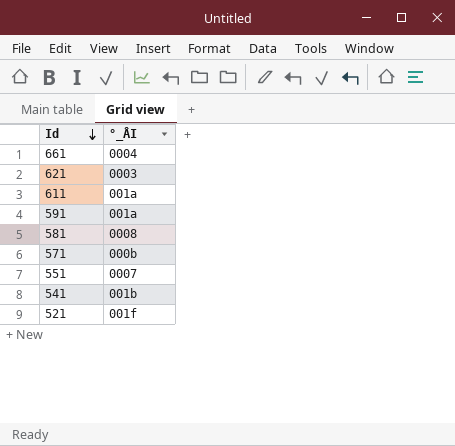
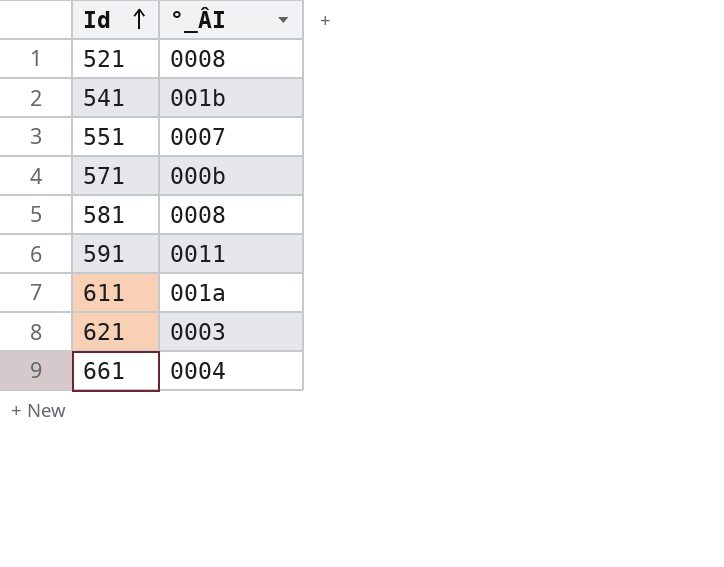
row order: Id descending -> Id ascending
521 | °_ÂI: 001f -> 0008
591 | °_ÂI: 001a -> 0011

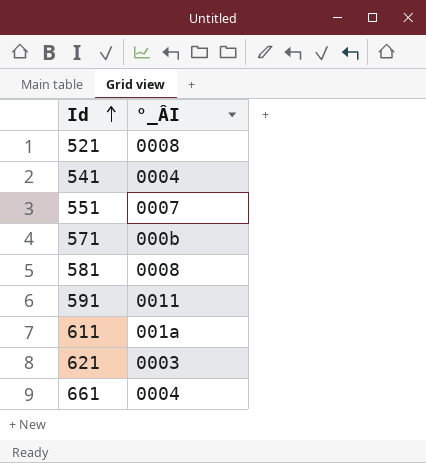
541 | °_ÂI: 001b -> 0004

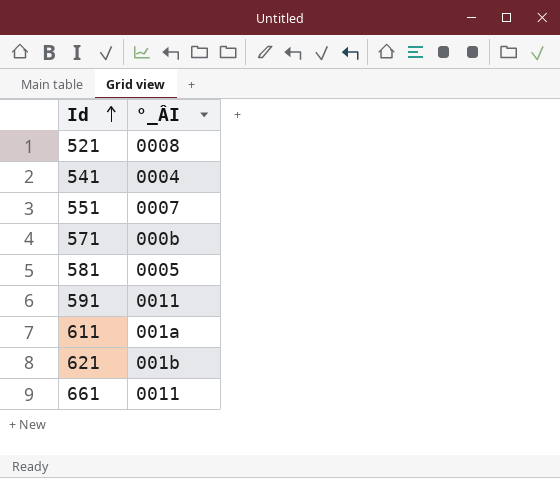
581 | °_ÂI: 0008 -> 0005
621 | °_ÂI: 0003 -> 001b
661 | °_ÂI: 0004 -> 0011

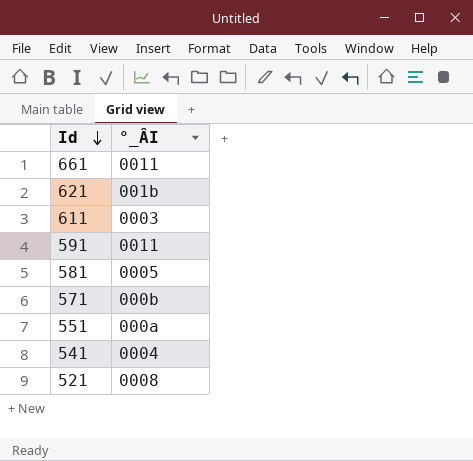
row order: Id ascending -> Id descending
611 | °_ÂI: 001a -> 0003
551 | °_ÂI: 0007 -> 000a

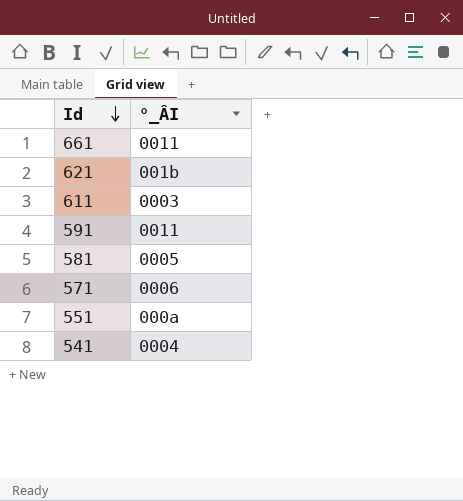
row 521: 0008 -> none
571 | °_ÂI: 000b -> 0006

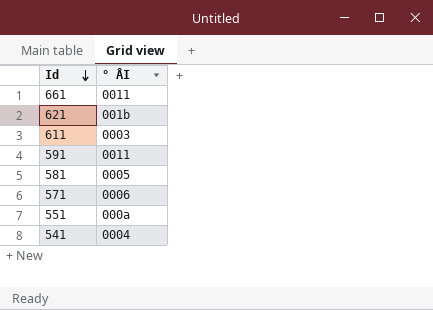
column name: °_ÂI -> ° ÂI

